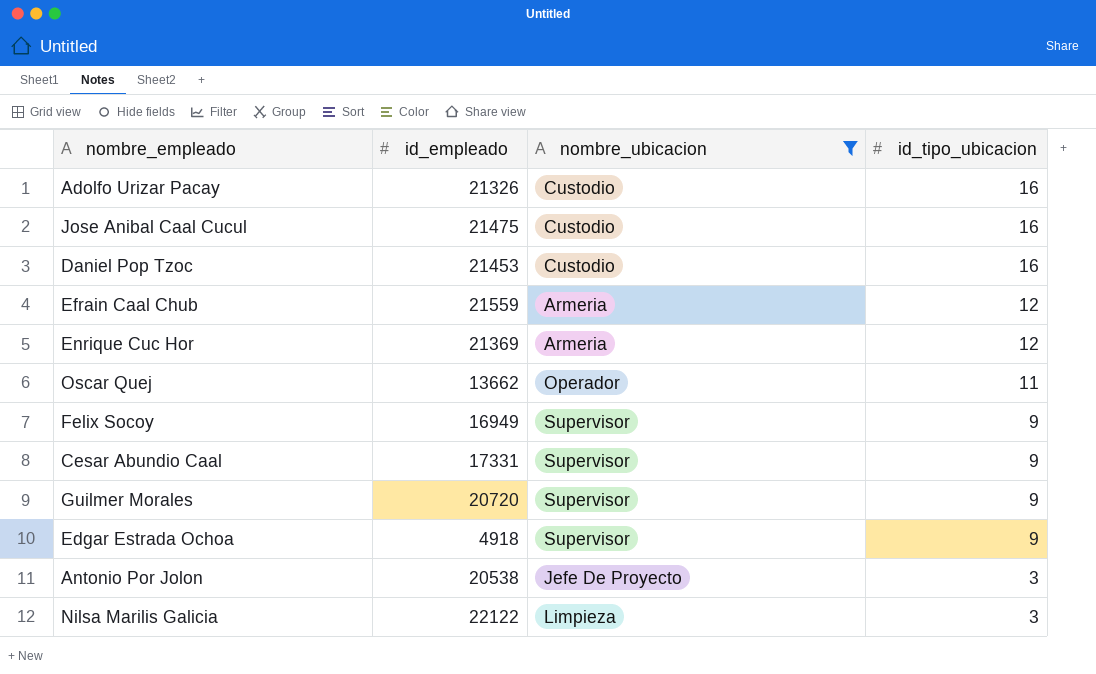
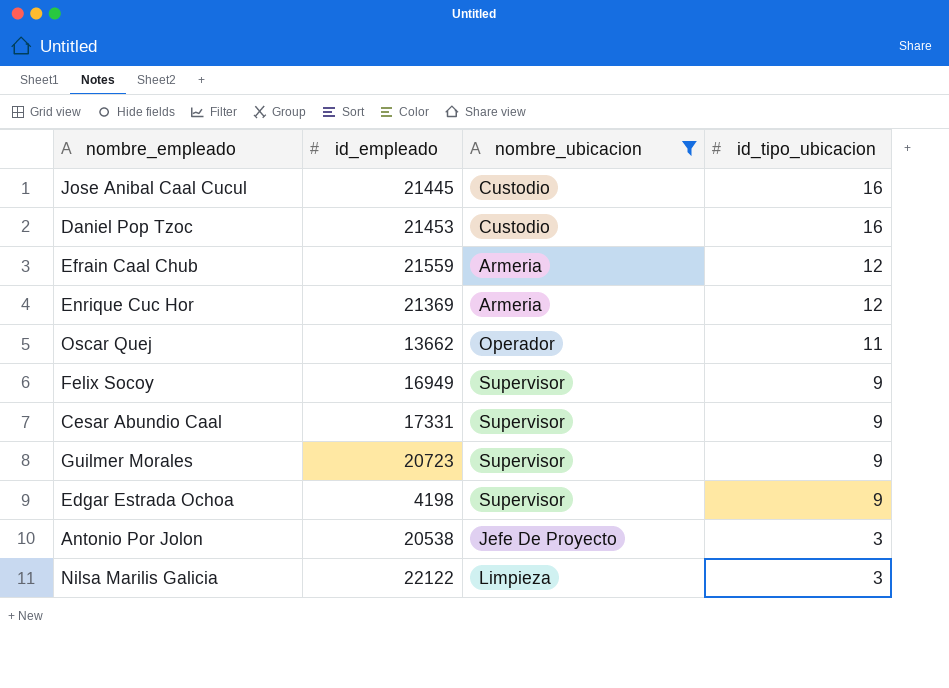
row Adolfo Urizar Pacay: 21326 | Custodio | 16 -> none
Jose Anibal Caal Cucul | id_empleado: 21475 -> 21445
Guilmer Morales | id_empleado: 20720 -> 20723
Edgar Estrada Ochoa | id_empleado: 4918 -> 4198

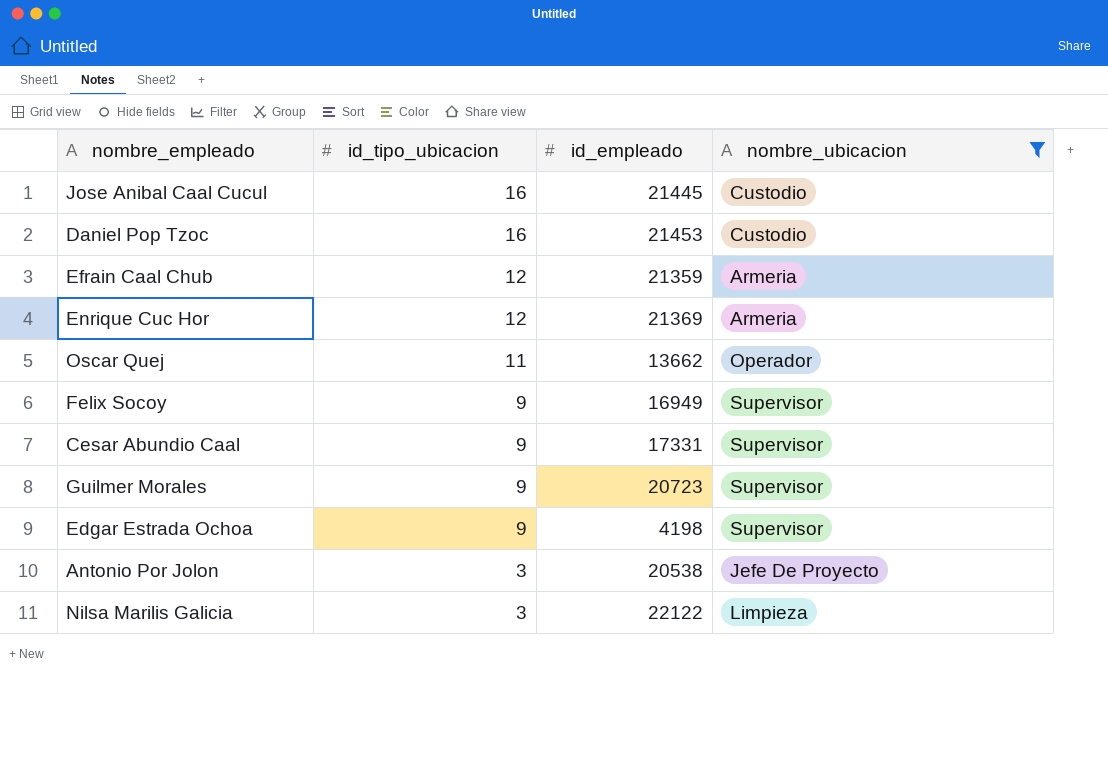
column id_tipo_ubicacion | position: 4 -> 2
Efrain Caal Chub | id_empleado: 21559 -> 21359

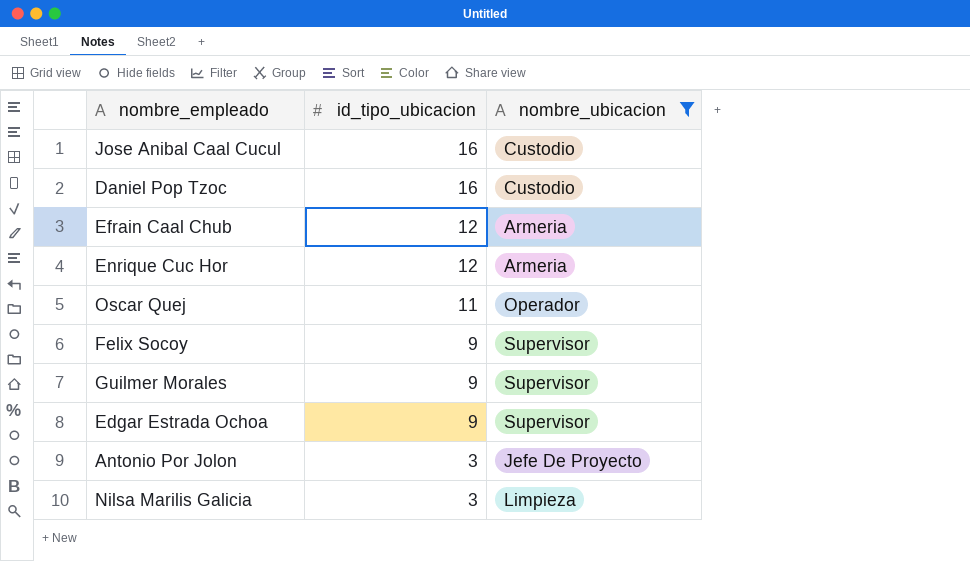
column id_empleado | position: 3 -> none
row Cesar Abundio Caal: 9 | 17331 | Supervisor -> none

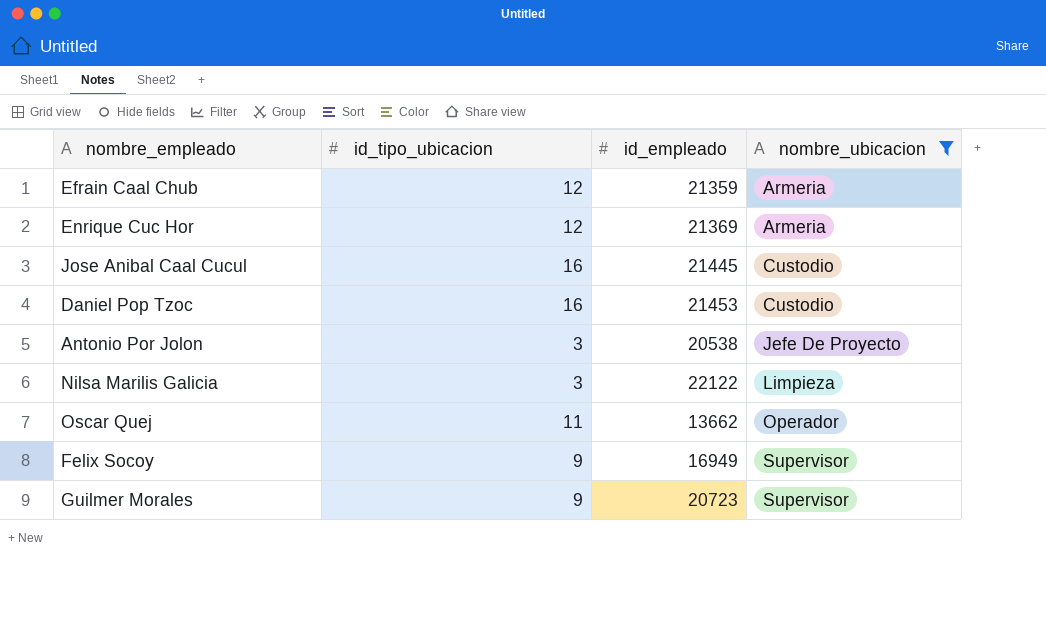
row order: id_tipo_ubicacion descending -> nombre_ubicacion ascending
column id_empleado | position: none -> 3
row Edgar Estrada Ochoa: 9 | Supervisor -> none

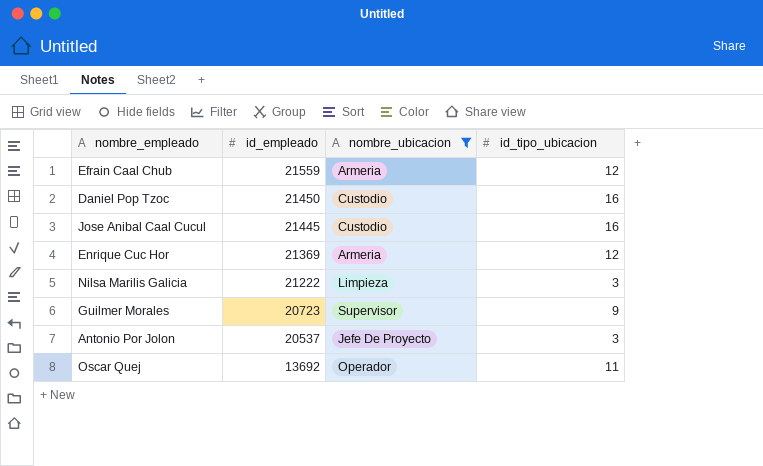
row order: nombre_ubicacion ascending -> id_empleado descending
column id_tipo_ubicacion | position: 2 -> 4
row Felix Socoy: 9 | 16949 | Supervisor -> none
Efrain Caal Chub | id_empleado: 21359 -> 21559
Daniel Pop Tzoc | id_empleado: 21453 -> 21450
Nilsa Marilis Galicia | id_empleado: 22122 -> 21222
Antonio Por Jolon | id_empleado: 20538 -> 20537
Oscar Quej | id_empleado: 13662 -> 13692

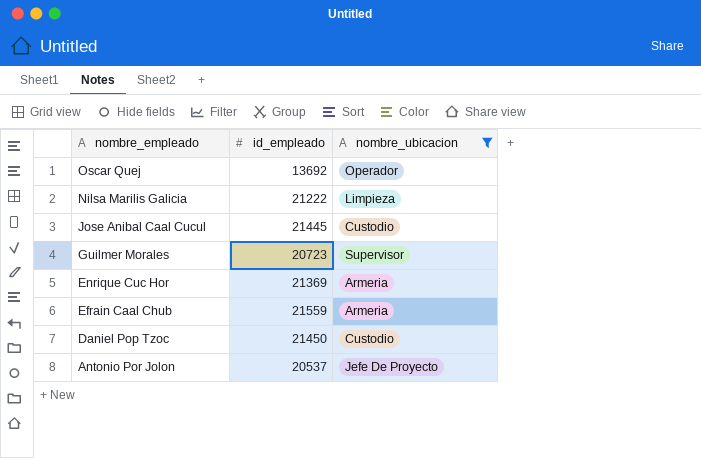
row order: id_empleado descending -> nombre_empleado descending
column id_tipo_ubicacion | position: 4 -> none

